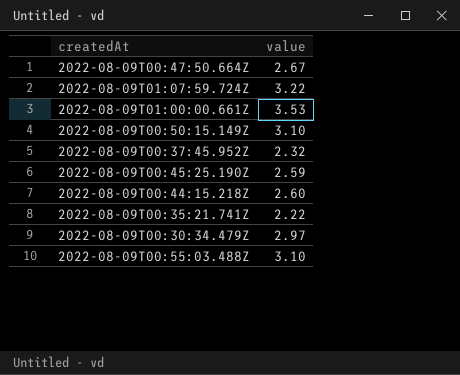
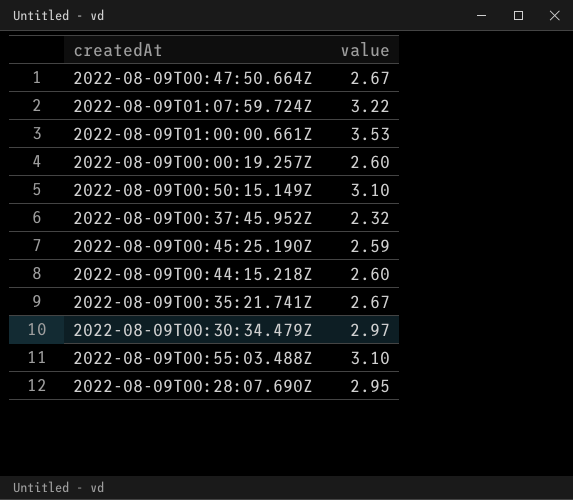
row 2022-08-09T00:00:19.257Z: none -> 2.60
2022-08-09T00:35:21.741Z | value: 2.22 -> 2.67
row 2022-08-09T00:28:07.690Z: none -> 2.95

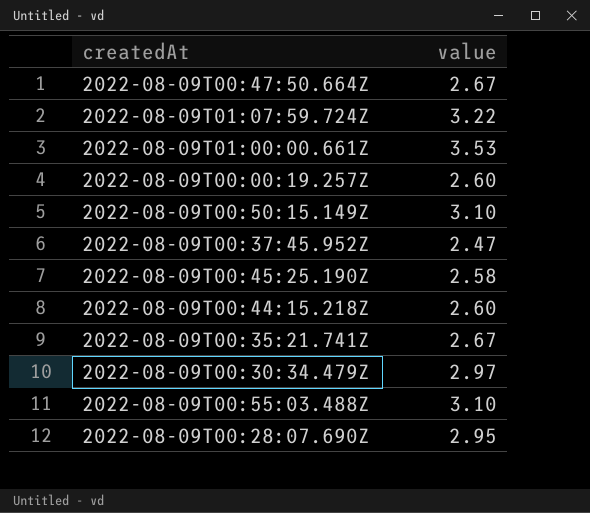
2022-08-09T00:37:45.952Z | value: 2.32 -> 2.47
2022-08-09T00:45:25.190Z | value: 2.59 -> 2.58

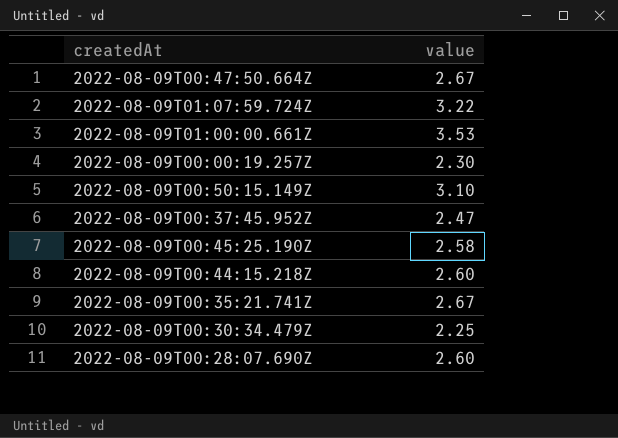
row 2022-08-09T00:55:03.488Z: 3.10 -> none
2022-08-09T00:00:19.257Z | value: 2.60 -> 2.30
2022-08-09T00:30:34.479Z | value: 2.97 -> 2.25
2022-08-09T00:28:07.690Z | value: 2.95 -> 2.60

